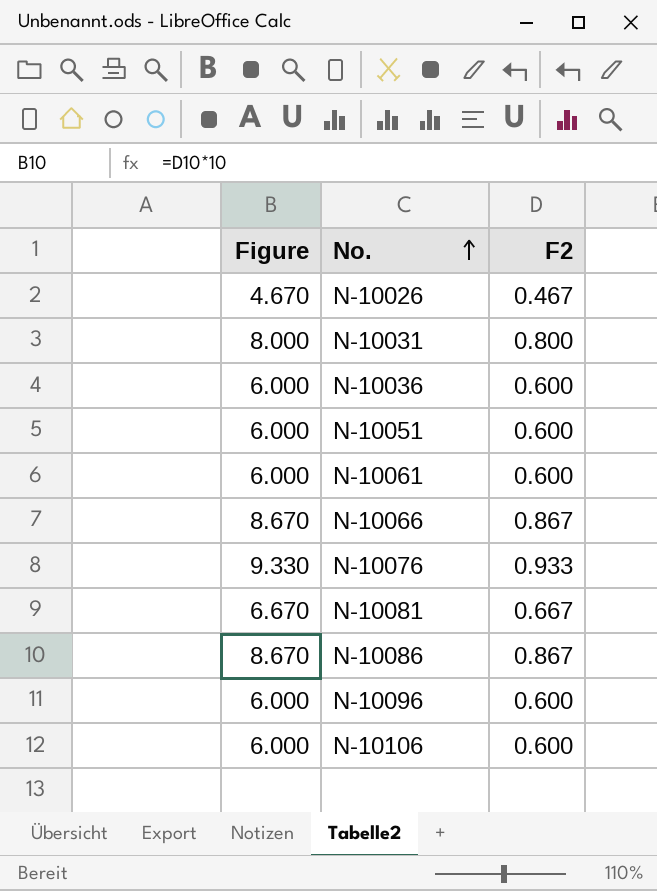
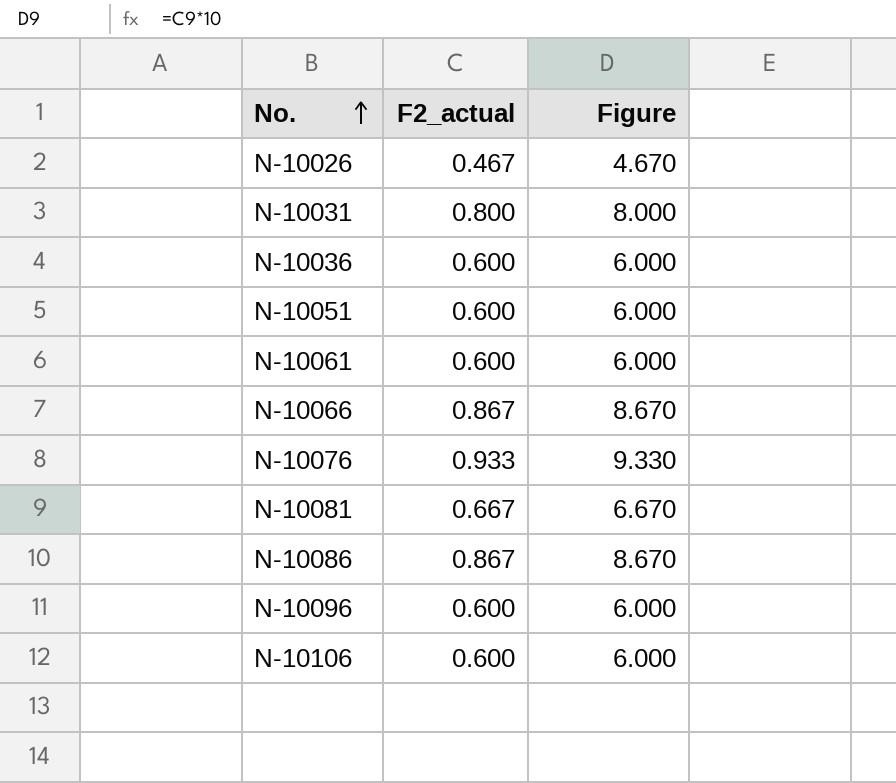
column name: F2 -> F2_actual
column Figure | position: 1 -> 3

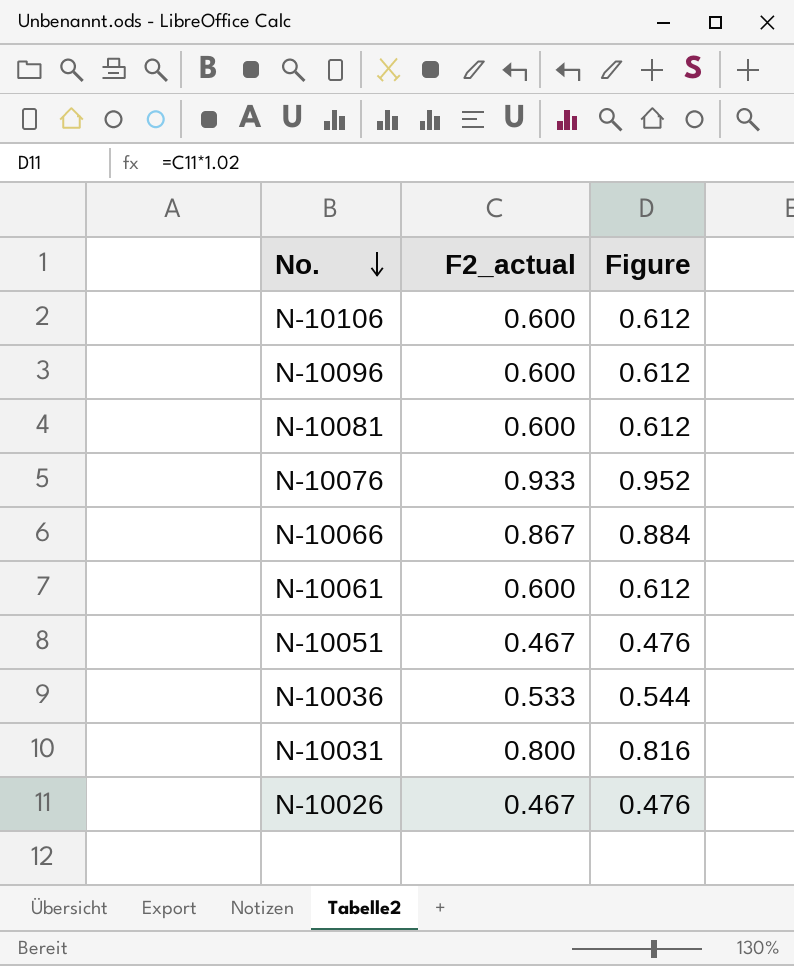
row order: No. ascending -> No. descending
column Figure | formula: [F2_actual] * 10 -> [F2_actual] * 1.02
row N-10086: 0.867 | 8.670 -> none
N-10081 | F2_actual: 0.667 -> 0.600
N-10051 | F2_actual: 0.600 -> 0.467
N-10036 | F2_actual: 0.600 -> 0.533

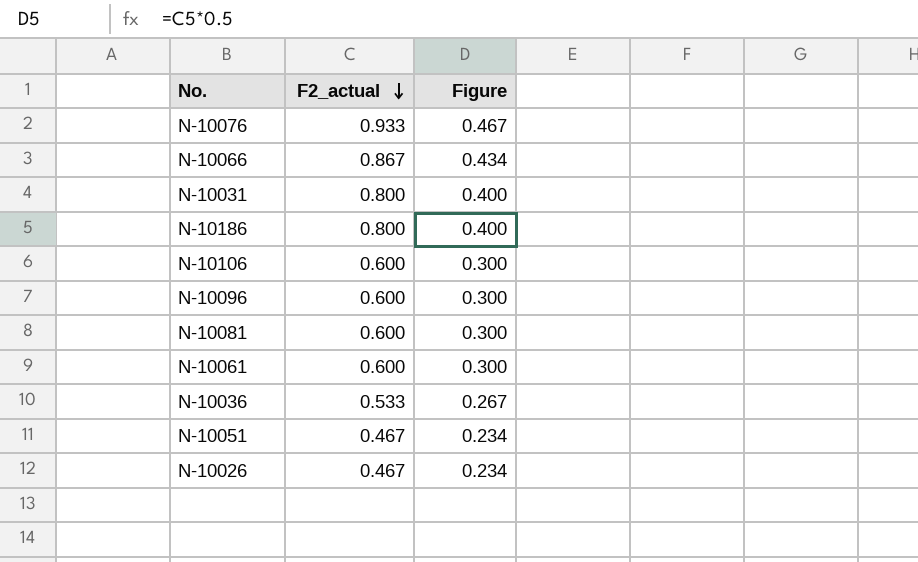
row order: No. descending -> F2_actual descending
column Figure | formula: [F2_actual] * 1.02 -> [F2_actual] * 0.5
row N-10186: none -> 0.800 | 0.400

